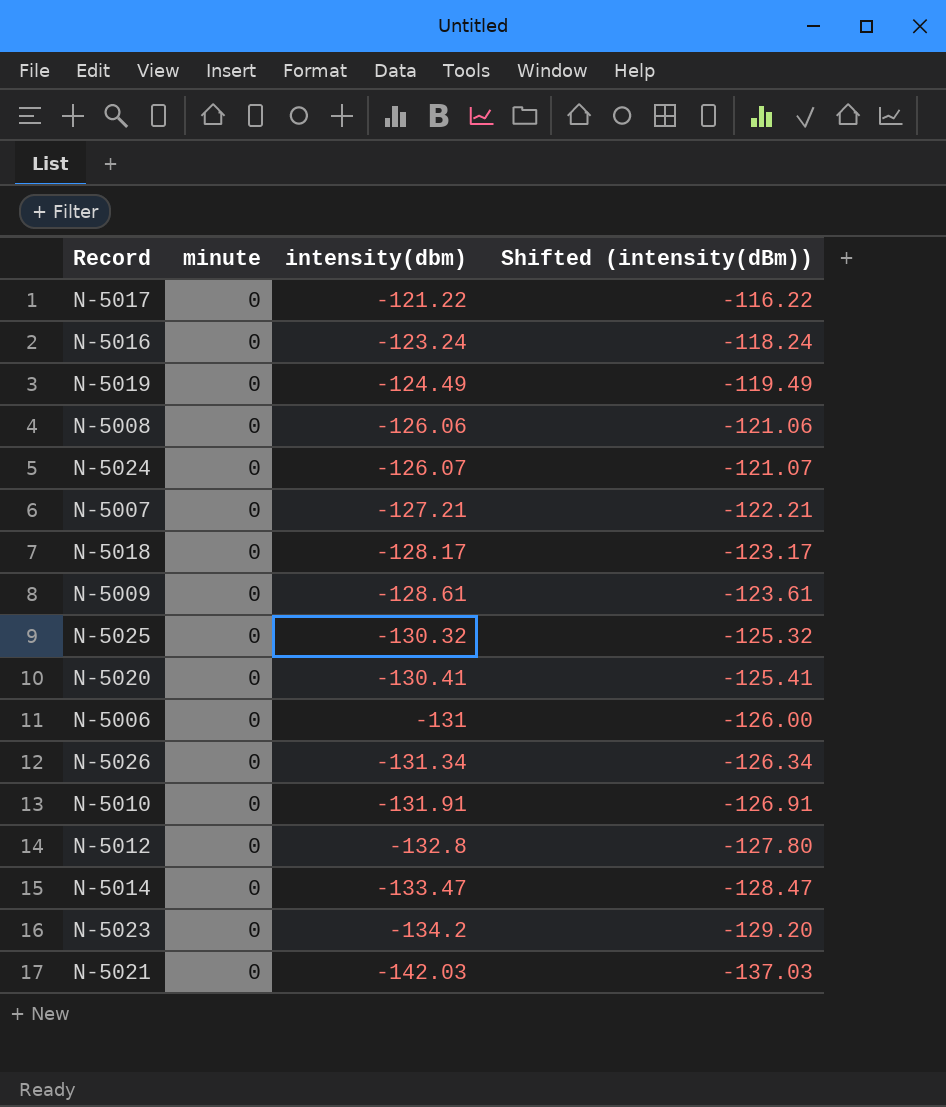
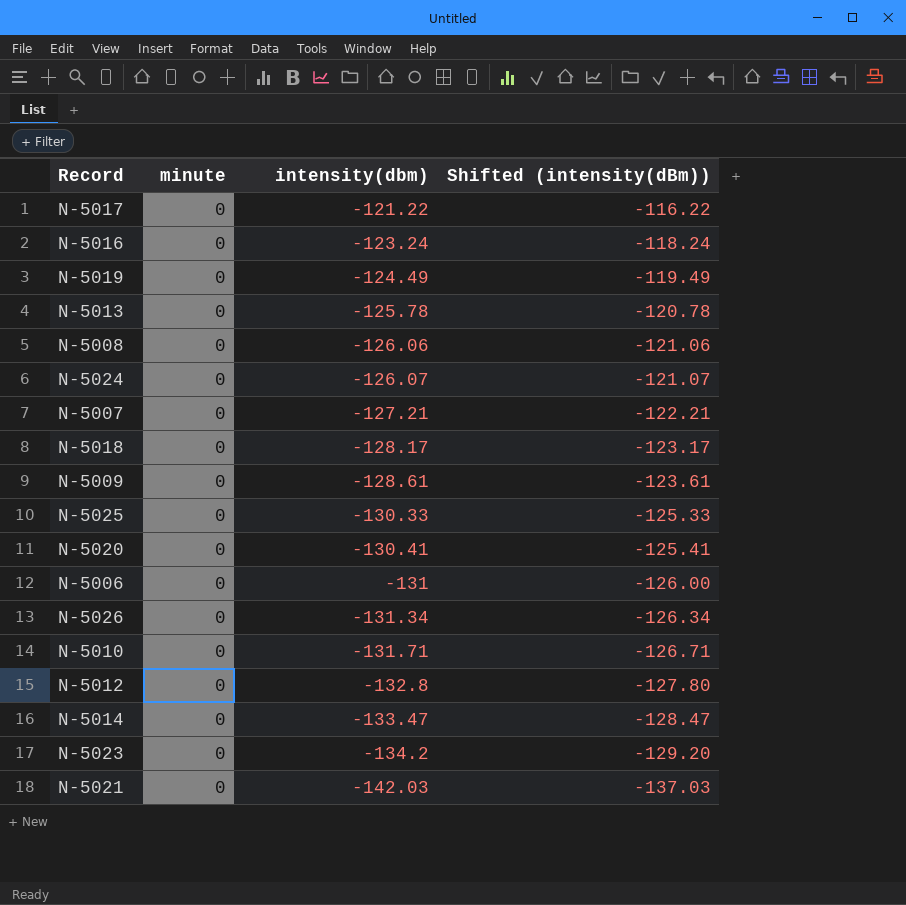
row N-5013: none -> 0 | -125.78 | -120.78
N-5025 | intensity(dbm): -130.32 -> -130.33
N-5025 | Shifted (intensity(dBm)): -125.32 -> -125.33
N-5010 | intensity(dbm): -131.91 -> -131.71
N-5010 | Shifted (intensity(dBm)): -126.91 -> -126.71

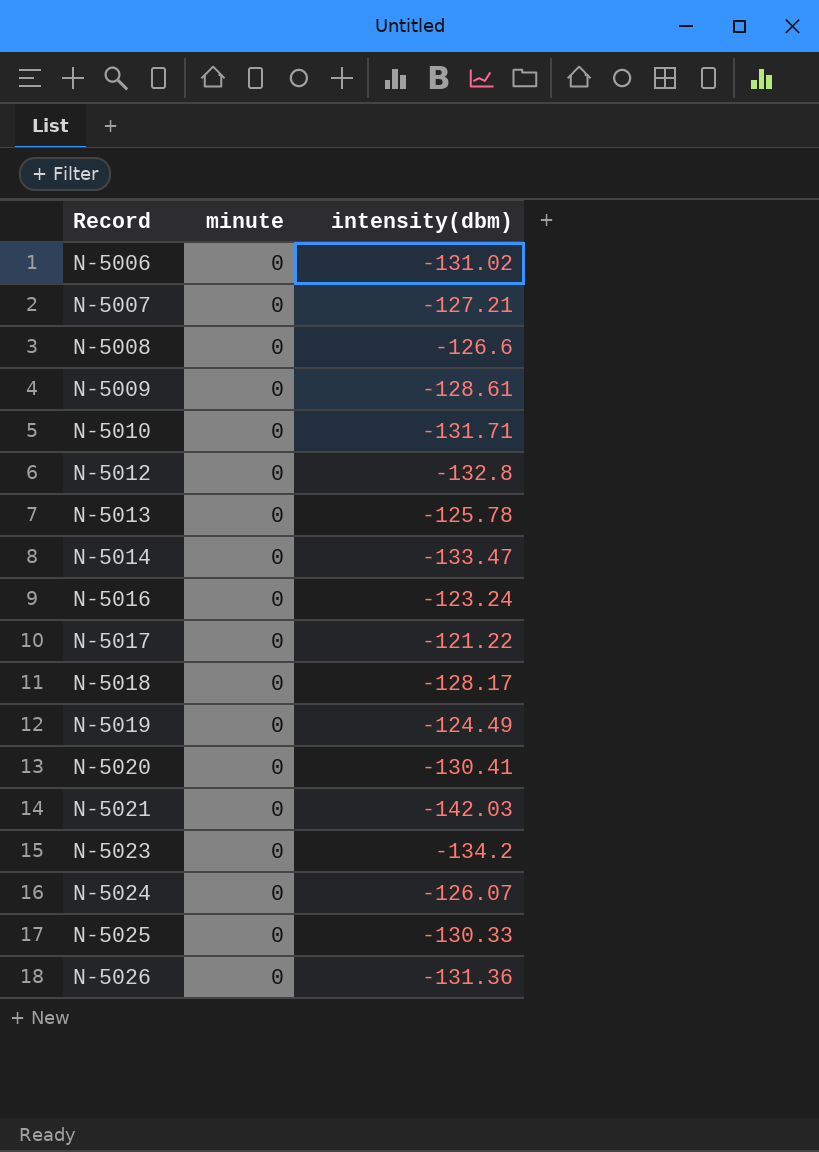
row order: intensity(dbm) descending -> Record ascending
column Shifted (intensity(dBm)) | formula: [intensity(dbm)] + 5 -> none
N-5006 | intensity(dbm): -131 -> -131.02
N-5008 | intensity(dbm): -126.06 -> -126.6
N-5026 | intensity(dbm): -131.34 -> -131.36

